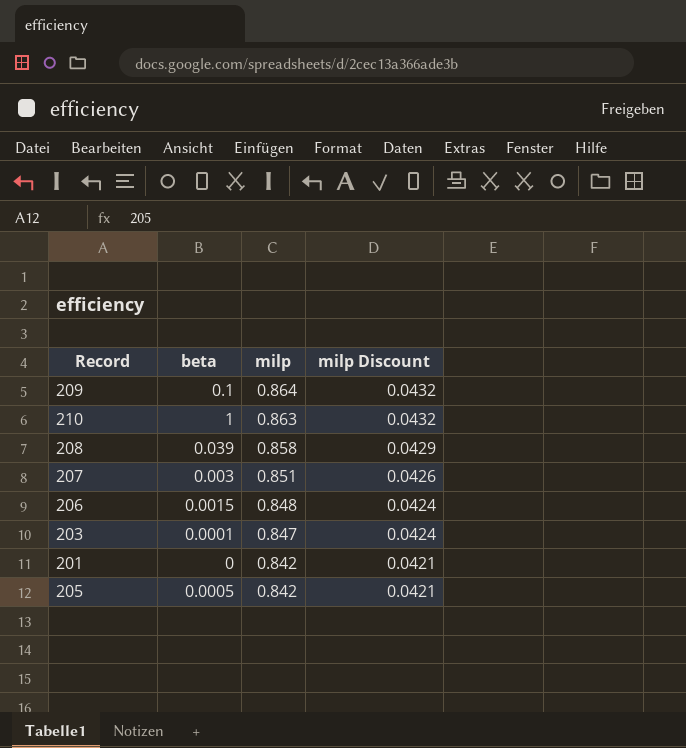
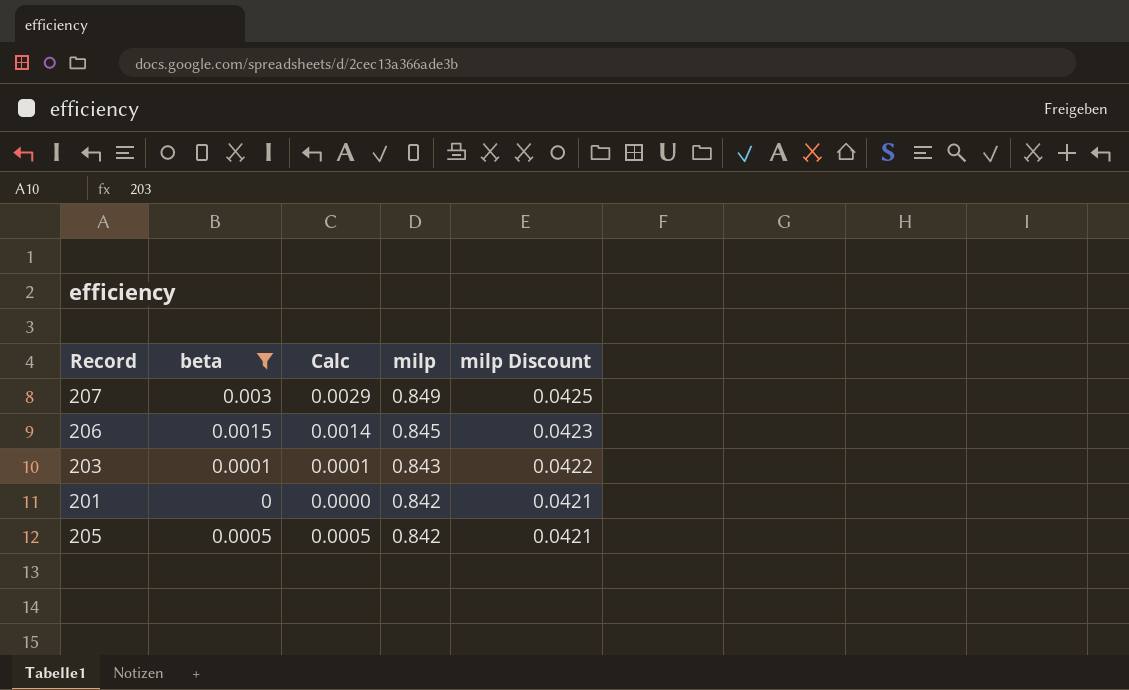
filter: none -> beta <= 0.003
column Calc | formula: none -> [beta] * 0.95
207 | milp: 0.851 -> 0.849
207 | milp Discount: 0.0426 -> 0.0425
206 | milp: 0.848 -> 0.845
206 | milp Discount: 0.0424 -> 0.0423
203 | milp: 0.847 -> 0.843
203 | milp Discount: 0.0424 -> 0.0422

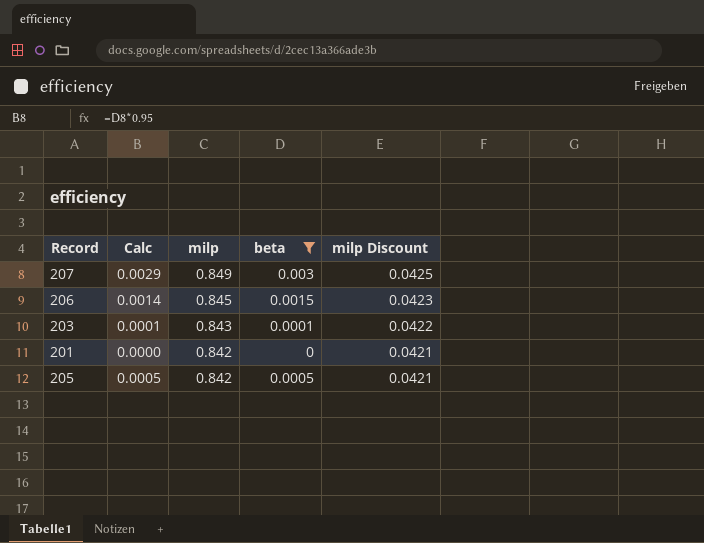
column beta | position: 2 -> 4

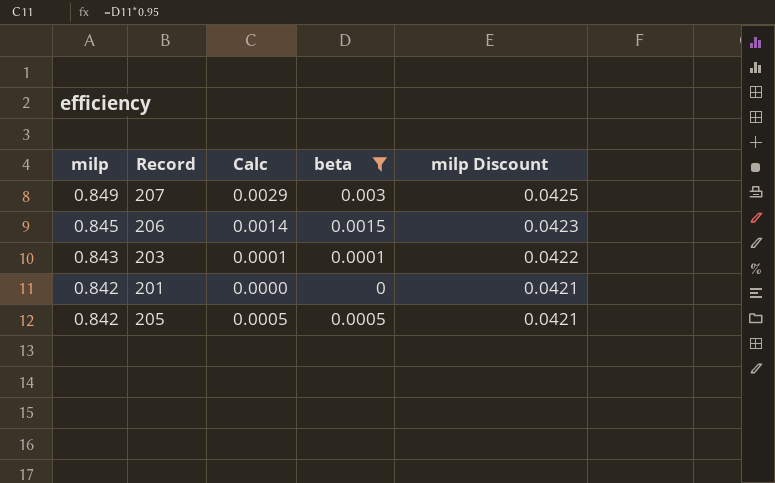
column milp | position: 3 -> 1

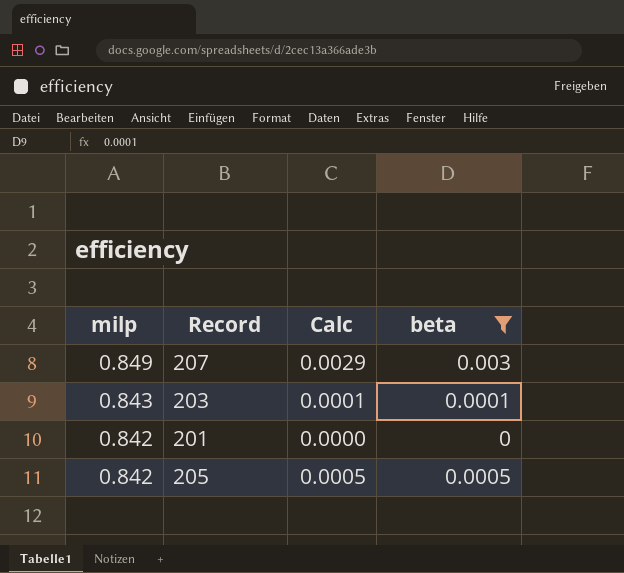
column milp Discount | formula: [milp] * 0.05 -> none
row 206: 0.845 | 0.0014 | 0.0015 | 0.0423 -> none

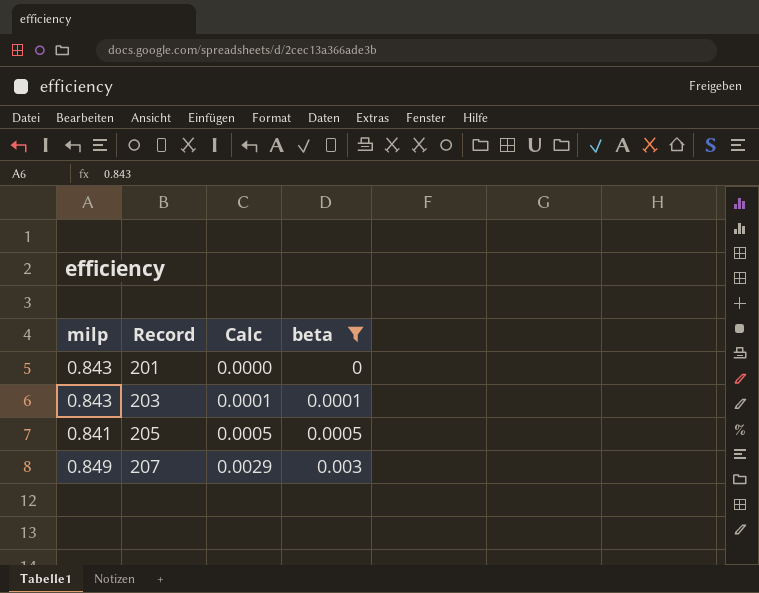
row order: milp descending -> Record ascending
201 | milp: 0.842 -> 0.843
205 | milp: 0.842 -> 0.841

